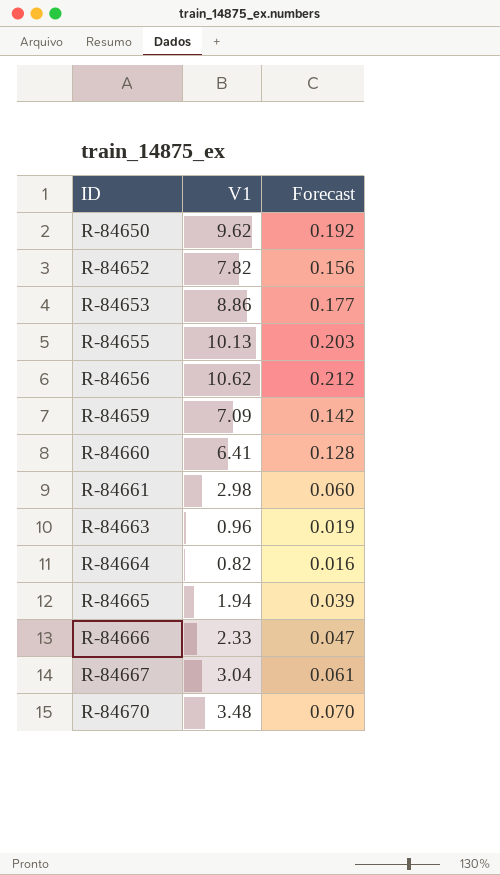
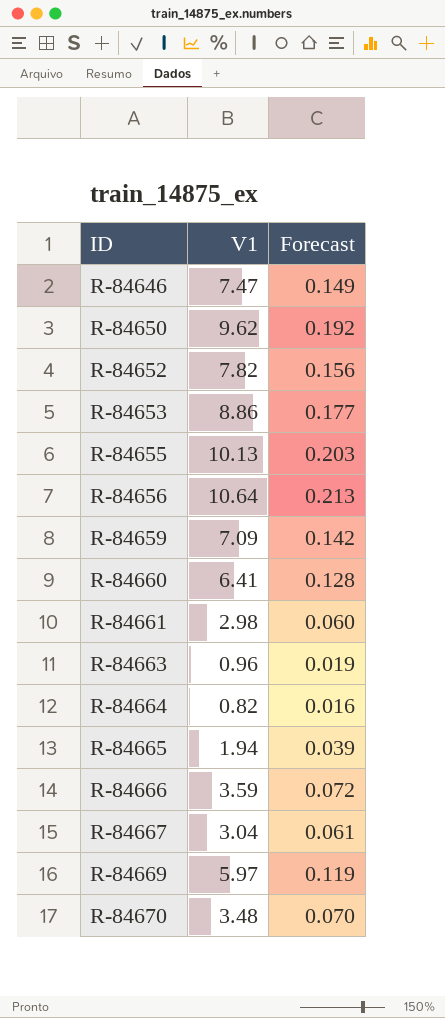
row R-84646: none -> 7.47 | 0.149
R-84656 | V1: 10.62 -> 10.64
R-84656 | Forecast: 0.212 -> 0.213
R-84666 | V1: 2.33 -> 3.59
R-84666 | Forecast: 0.047 -> 0.072
row R-84669: none -> 5.97 | 0.119

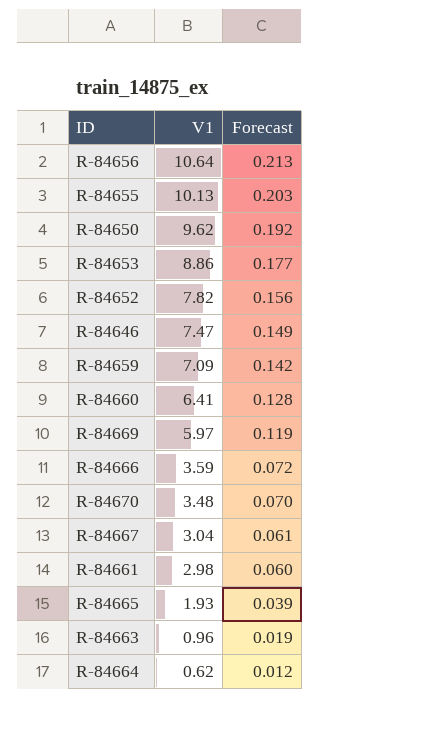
row order: ID ascending -> V1 descending
R-84665 | V1: 1.94 -> 1.93
R-84664 | V1: 0.82 -> 0.62
R-84664 | Forecast: 0.016 -> 0.012

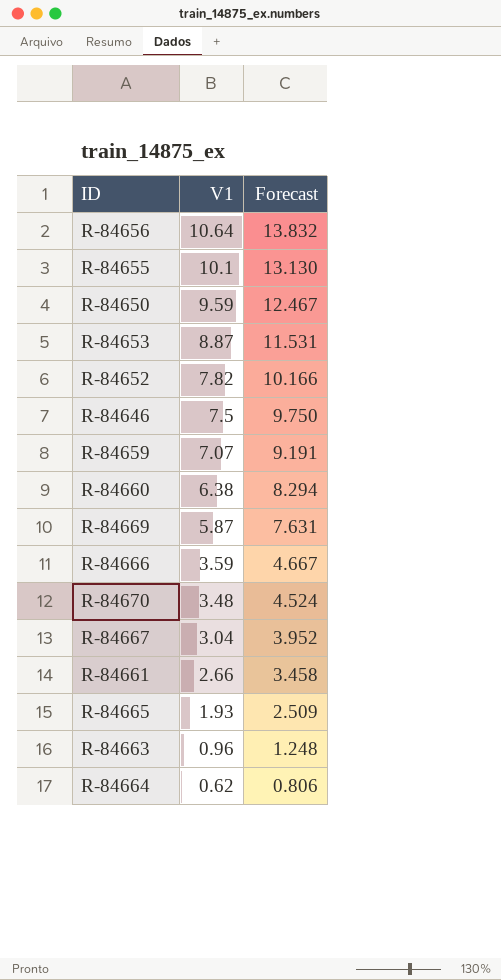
column Forecast | formula: [V1] * 0.02 -> [V1] * 1.3
R-84655 | V1: 10.13 -> 10.1
R-84650 | V1: 9.62 -> 9.59
R-84653 | V1: 8.86 -> 8.87
R-84646 | V1: 7.47 -> 7.5
R-84659 | V1: 7.09 -> 7.07
R-84660 | V1: 6.41 -> 6.38
R-84669 | V1: 5.97 -> 5.87
R-84661 | V1: 2.98 -> 2.66

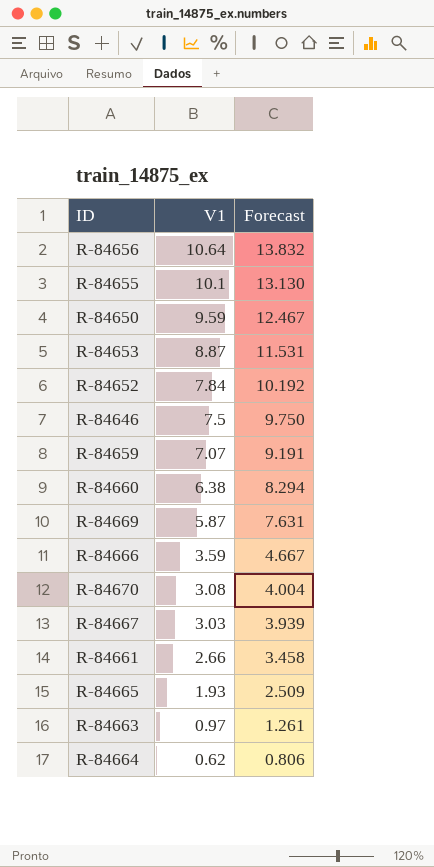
R-84652 | V1: 7.82 -> 7.84
R-84652 | Forecast: 10.166 -> 10.192
R-84670 | V1: 3.48 -> 3.08
R-84670 | Forecast: 4.524 -> 4.004
R-84667 | V1: 3.04 -> 3.03
R-84667 | Forecast: 3.952 -> 3.939
R-84663 | V1: 0.96 -> 0.97
R-84663 | Forecast: 1.248 -> 1.261

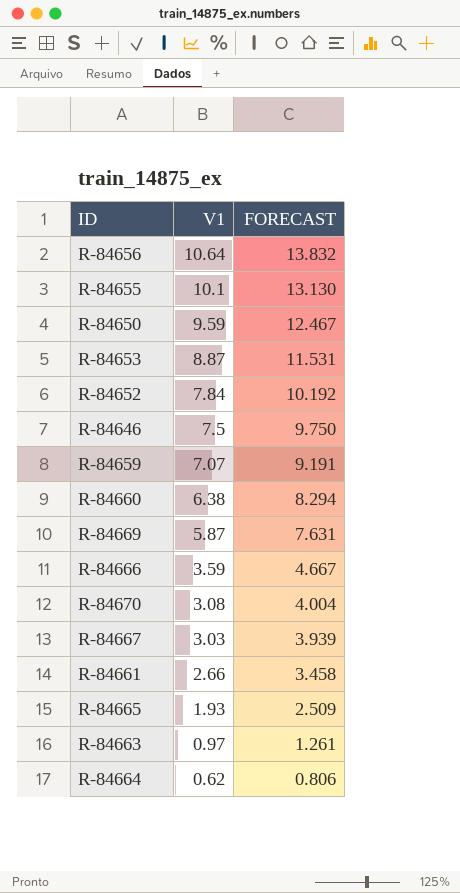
column name: Forecast -> FORECAST

